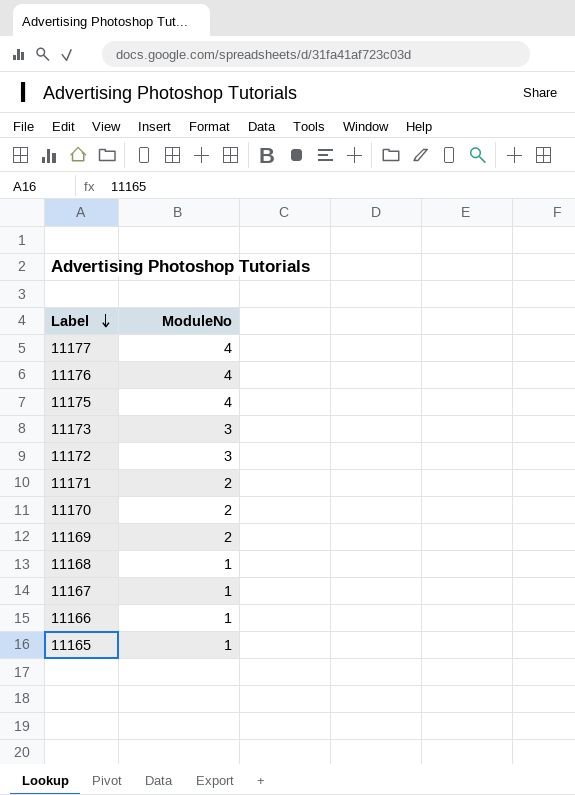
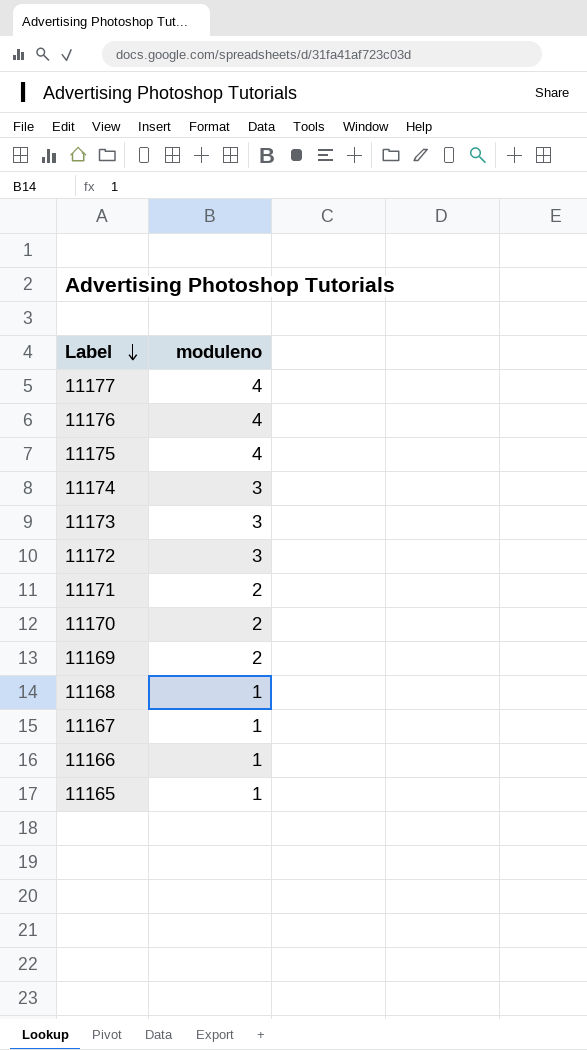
column name: ModuleNo -> moduleno
row 11174: none -> 3

